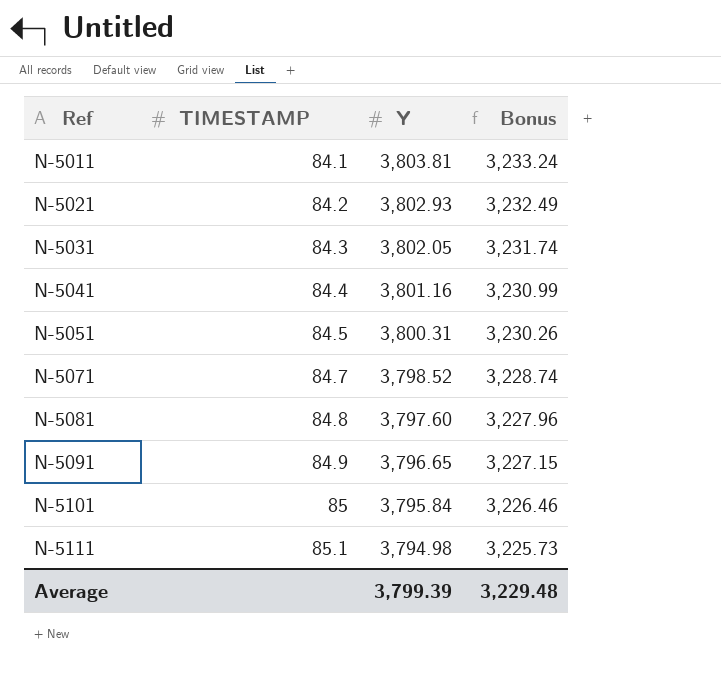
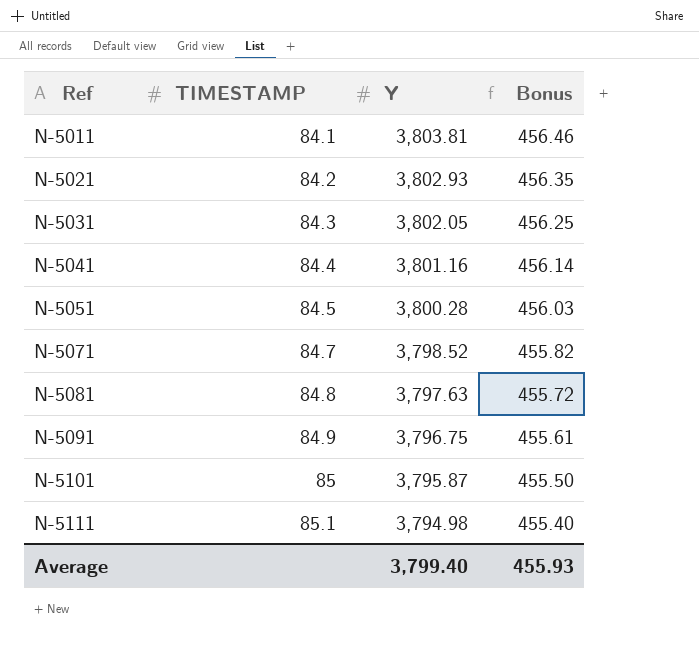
column Bonus | formula: [Y] * 0.85 -> [Y] * 0.12
N-5051 | Y: 3,800.31 -> 3,800.28
N-5081 | Y: 3,797.60 -> 3,797.63
N-5091 | Y: 3,796.65 -> 3,796.75
N-5101 | Y: 3,795.84 -> 3,795.87
Average | Y: 3,799.39 -> 3,799.40
Average | Bonus: 3,229.48 -> 455.93

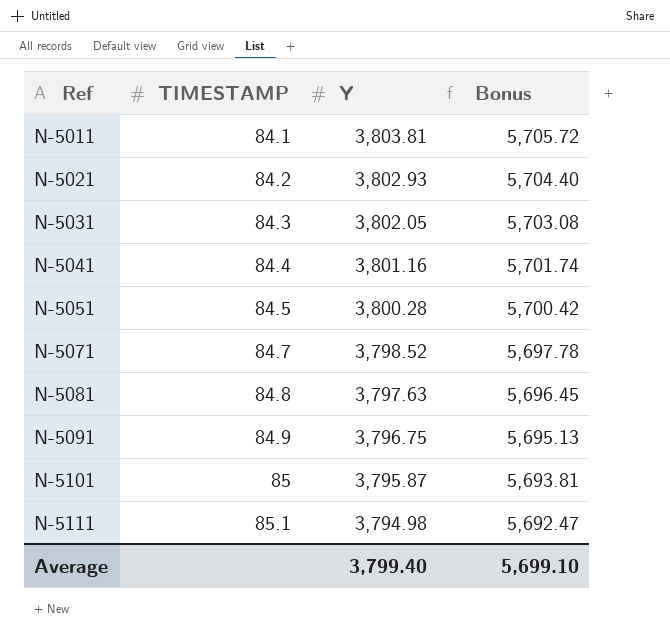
column Bonus | formula: [Y] * 0.12 -> [Y] * 1.5
Average | Bonus: 455.93 -> 5,699.10

